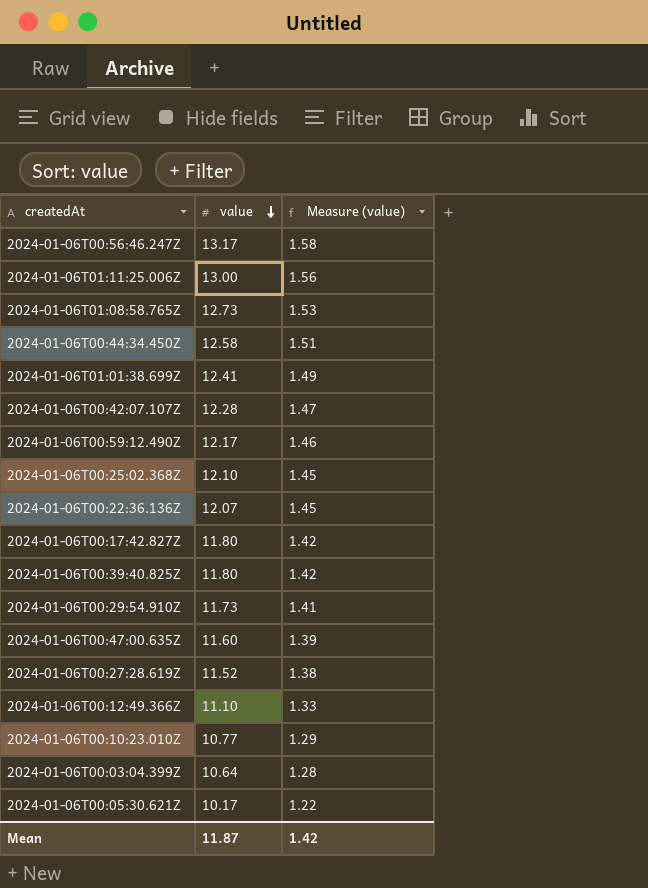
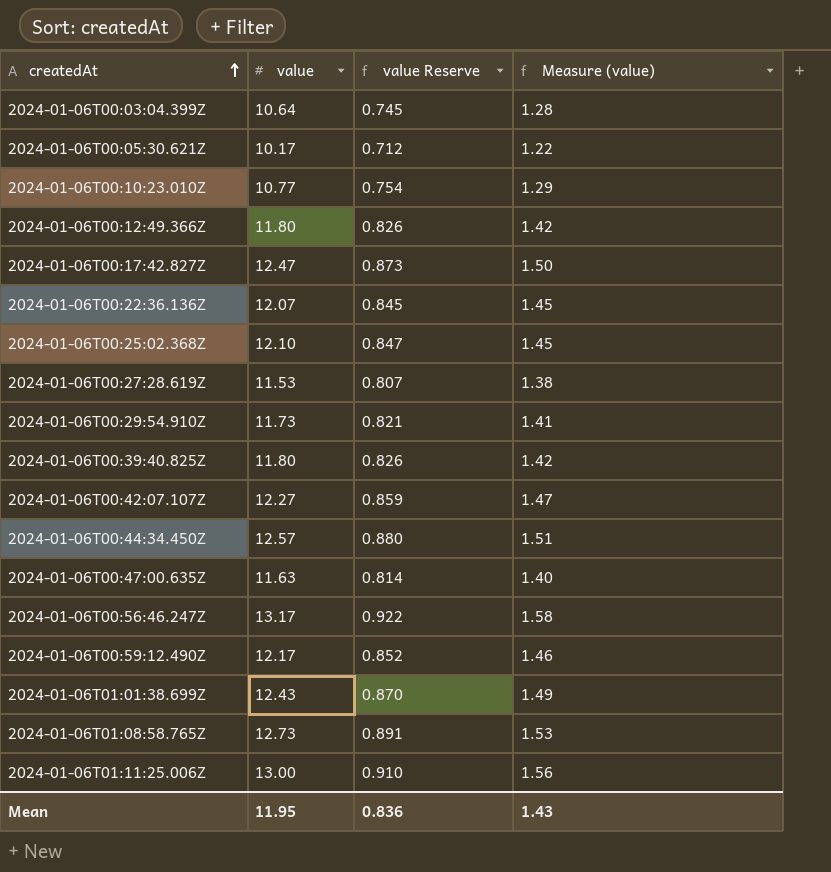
row order: value descending -> createdAt ascending
column value Reserve | formula: none -> [value] * 0.07
2024-01-06T00:12:49.366Z | value: 11.10 -> 11.80
2024-01-06T00:12:49.366Z | Measure (value): 1.33 -> 1.42
2024-01-06T00:17:42.827Z | value: 11.80 -> 12.47
2024-01-06T00:17:42.827Z | Measure (value): 1.42 -> 1.50
2024-01-06T00:27:28.619Z | value: 11.52 -> 11.53
2024-01-06T00:42:07.107Z | value: 12.28 -> 12.27
2024-01-06T00:44:34.450Z | value: 12.58 -> 12.57
2024-01-06T00:47:00.635Z | value: 11.60 -> 11.63
2024-01-06T00:47:00.635Z | Measure (value): 1.39 -> 1.40
2024-01-06T01:01:38.699Z | value: 12.41 -> 12.43
Mean | value: 11.87 -> 11.95
Mean | Measure (value): 1.42 -> 1.43

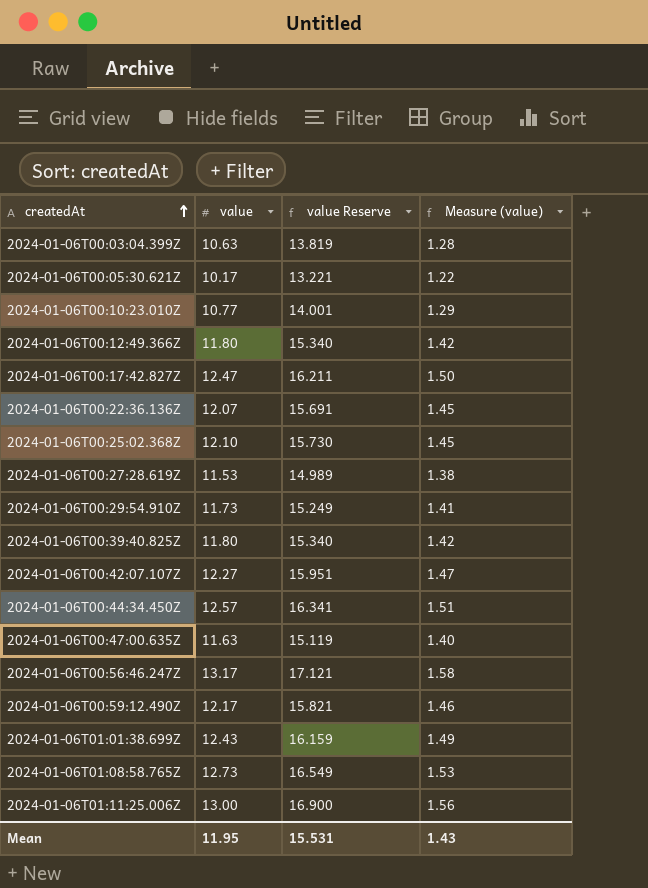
column value Reserve | formula: [value] * 0.07 -> [value] * 1.3
2024-01-06T00:03:04.399Z | value: 10.64 -> 10.63
Mean | value Reserve: 0.836 -> 15.531

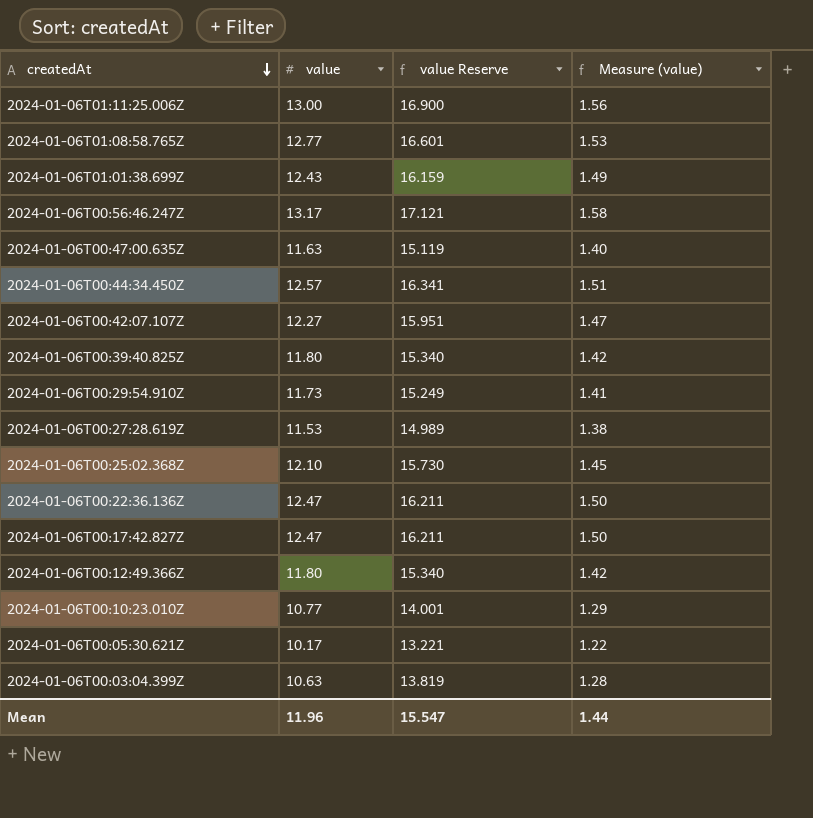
row order: createdAt ascending -> createdAt descending
row 2024-01-06T00:59:12.490Z: 12.17 | 15.821 | 1.46 -> none
2024-01-06T01:08:58.765Z | value: 12.73 -> 12.77
2024-01-06T01:08:58.765Z | value Reserve: 16.549 -> 16.601
2024-01-06T00:22:36.136Z | value: 12.07 -> 12.47
2024-01-06T00:22:36.136Z | value Reserve: 15.691 -> 16.211
2024-01-06T00:22:36.136Z | Measure (value): 1.45 -> 1.50
Mean | value: 11.95 -> 11.96
Mean | value Reserve: 15.531 -> 15.547
Mean | Measure (value): 1.43 -> 1.44

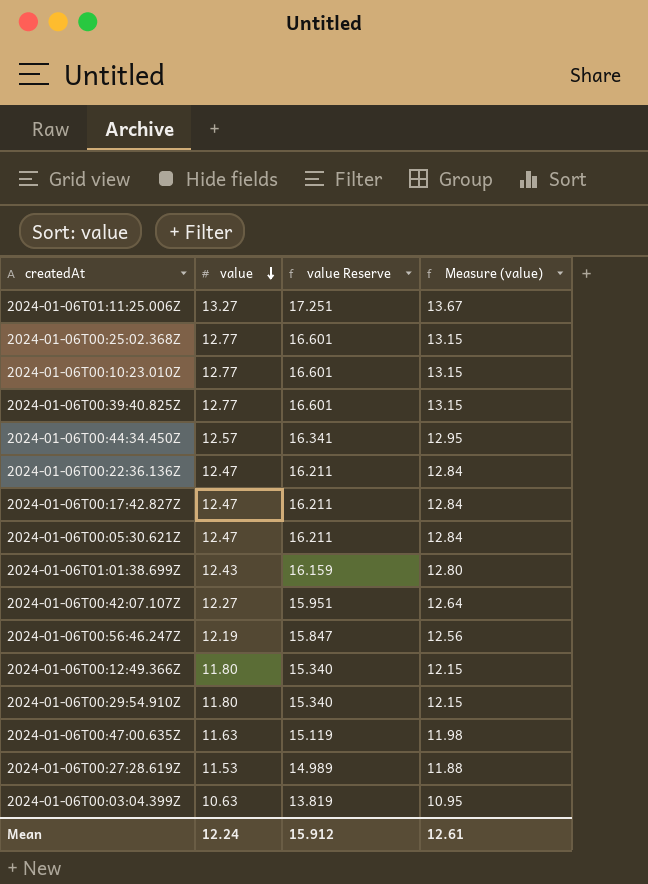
row order: createdAt descending -> value descending
column Measure (value) | formula: [value] * 0.12 -> [value] * 1.03
row 2024-01-06T01:08:58.765Z: 12.77 | 16.601 | 1.53 -> none
2024-01-06T01:11:25.006Z | value: 13.00 -> 13.27
2024-01-06T01:11:25.006Z | value Reserve: 16.900 -> 17.251
2024-01-06T00:25:02.368Z | value: 12.10 -> 12.77
2024-01-06T00:25:02.368Z | value Reserve: 15.730 -> 16.601
2024-01-06T00:10:23.010Z | value: 10.77 -> 12.77
2024-01-06T00:10:23.010Z | value Reserve: 14.001 -> 16.601
2024-01-06T00:39:40.825Z | value: 11.80 -> 12.77
2024-01-06T00:39:40.825Z | value Reserve: 15.340 -> 16.601
2024-01-06T00:05:30.621Z | value: 10.17 -> 12.47
2024-01-06T00:05:30.621Z | value Reserve: 13.221 -> 16.211
2024-01-06T00:56:46.247Z | value: 13.17 -> 12.19
2024-01-06T00:56:46.247Z | value Reserve: 17.121 -> 15.847
2024-01-06T00:29:54.910Z | value: 11.73 -> 11.80
2024-01-06T00:29:54.910Z | value Reserve: 15.249 -> 15.340
Mean | value: 11.96 -> 12.24
Mean | value Reserve: 15.547 -> 15.912
Mean | Measure (value): 1.44 -> 12.61

